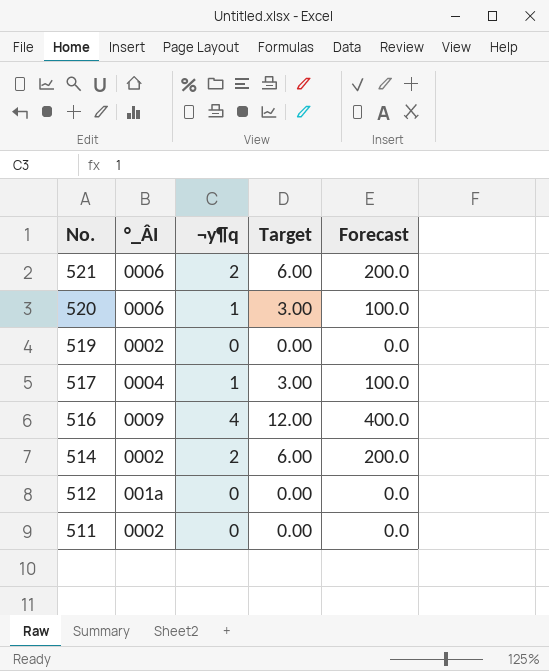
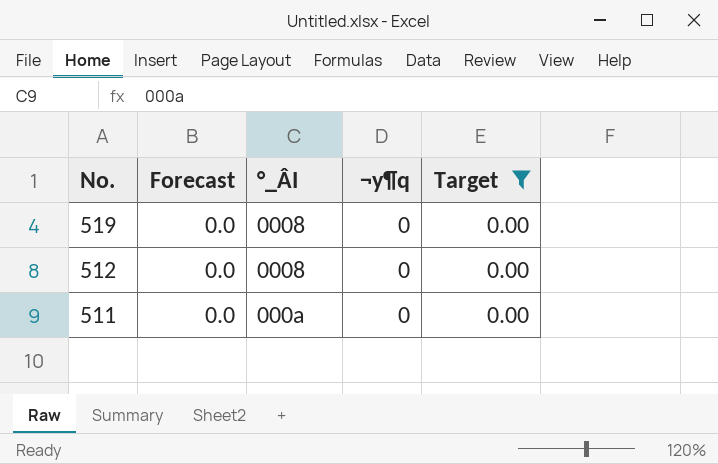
filter: none -> Target = 0.00
column Forecast | position: 5 -> 2
519 | °_ÂI: 0002 -> 0008
512 | °_ÂI: 001a -> 0008
511 | °_ÂI: 0002 -> 000a

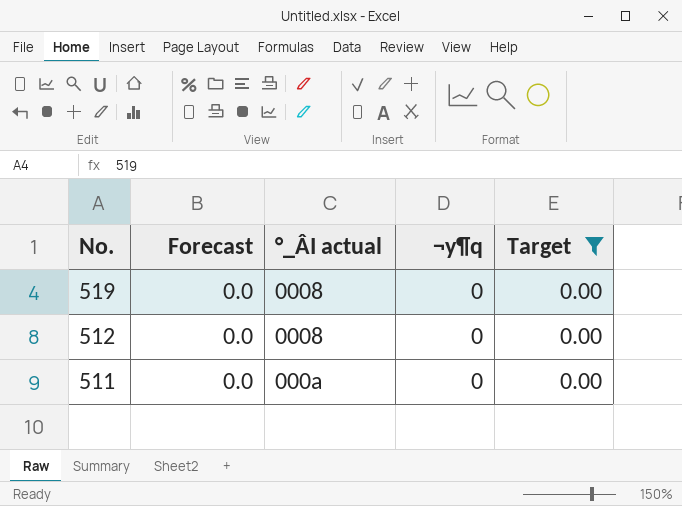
column name: °_ÂI -> °_ÂI actual

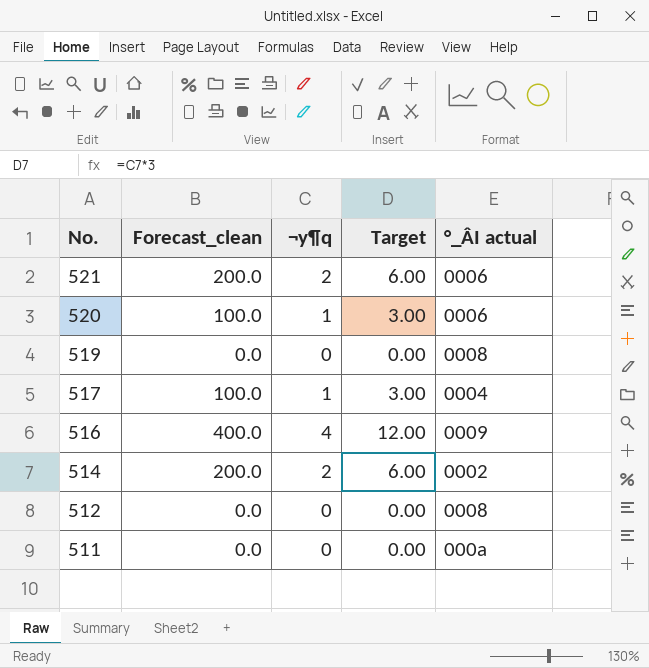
filter: Target = 0.00 -> none
column name: Forecast -> Forecast_clean
column °_ÂI actual | position: 3 -> 5

